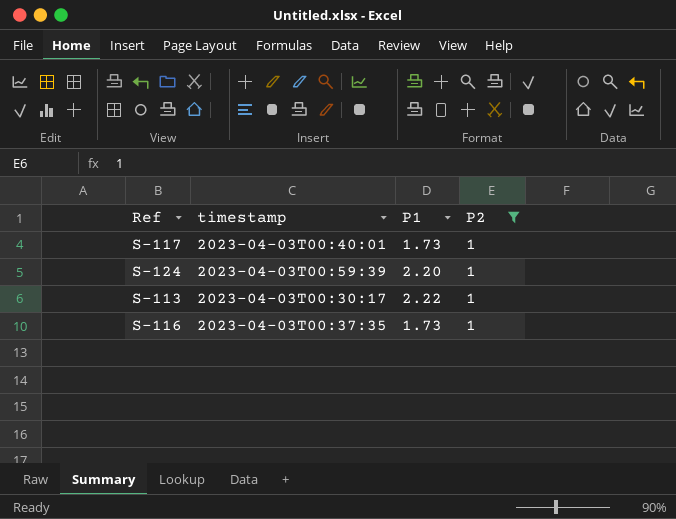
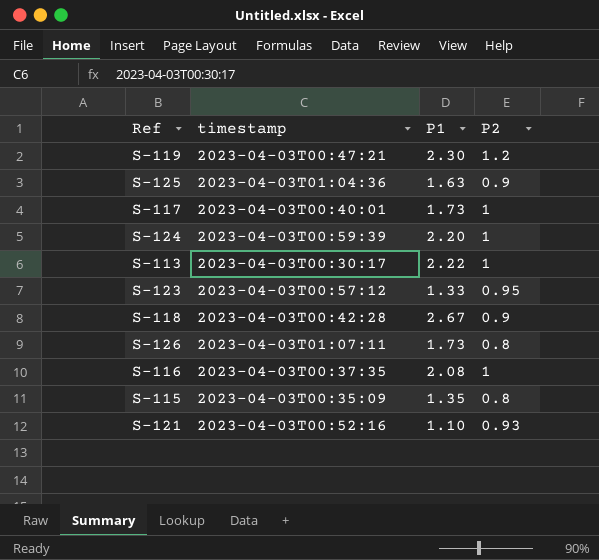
filter: P2 = 1 -> none
S-116 | P1: 1.73 -> 2.08

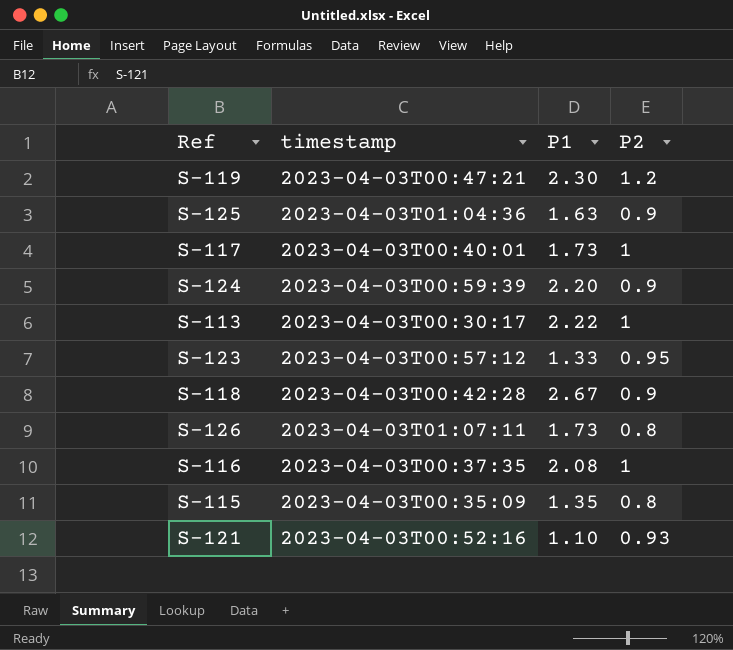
S-124 | P2: 1 -> 0.9

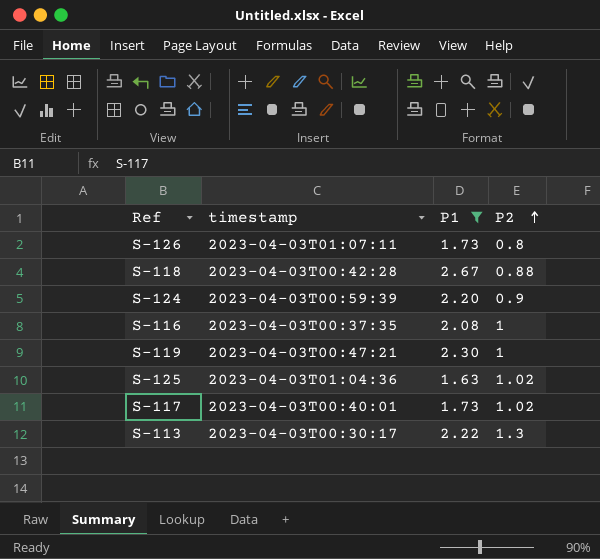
filter: none -> P1 >= 1.63
row order: none -> P2 ascending
S-118 | P2: 0.9 -> 0.88
S-119 | P2: 1.2 -> 1
S-125 | P2: 0.9 -> 1.02
S-117 | P2: 1 -> 1.02
S-113 | P2: 1 -> 1.3

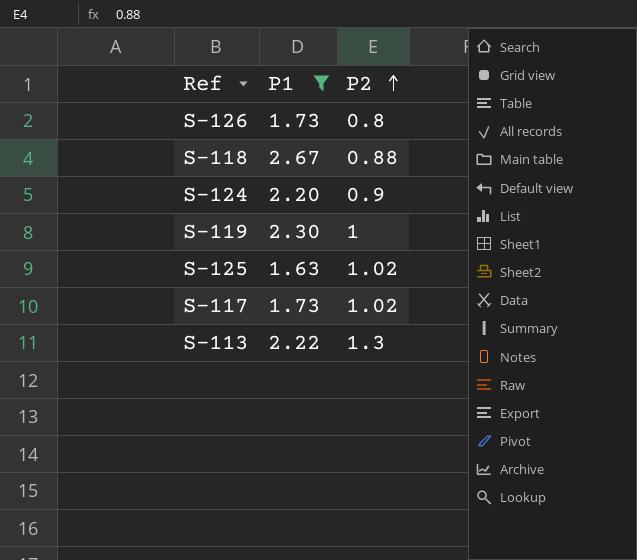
column timestamp | position: 2 -> none
row S-116: 2023-04-03T00:37:35 | 2.08 | 1 -> none

